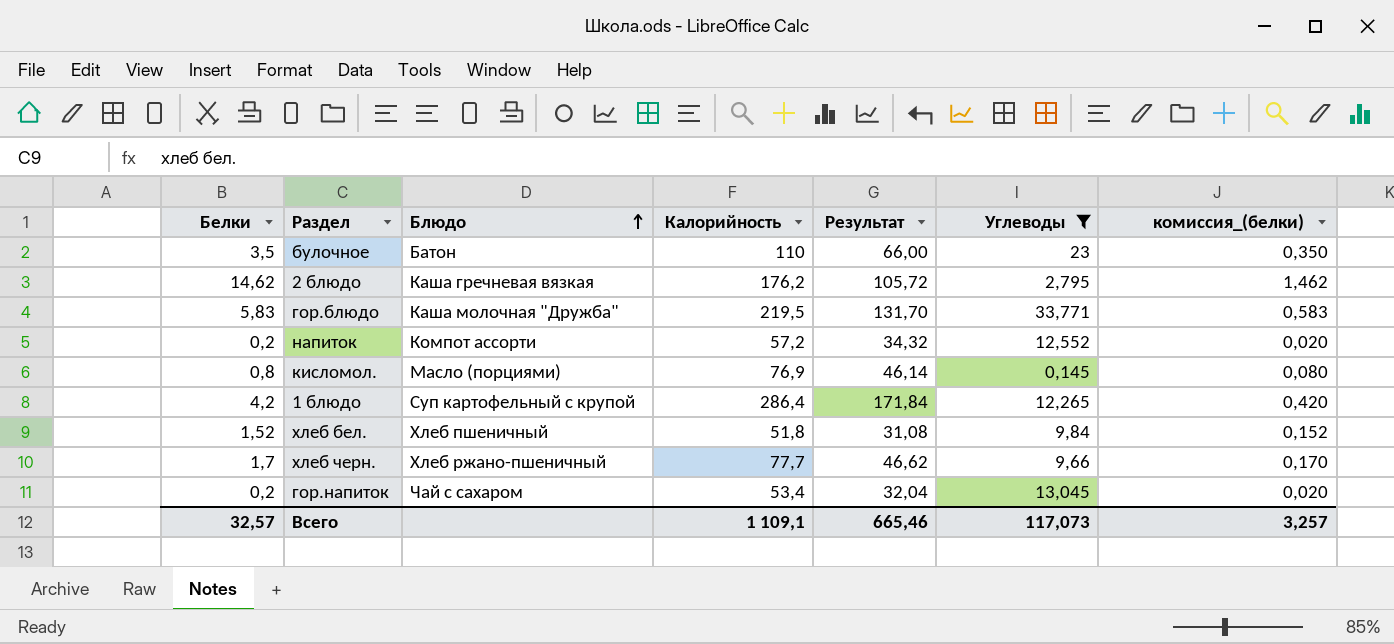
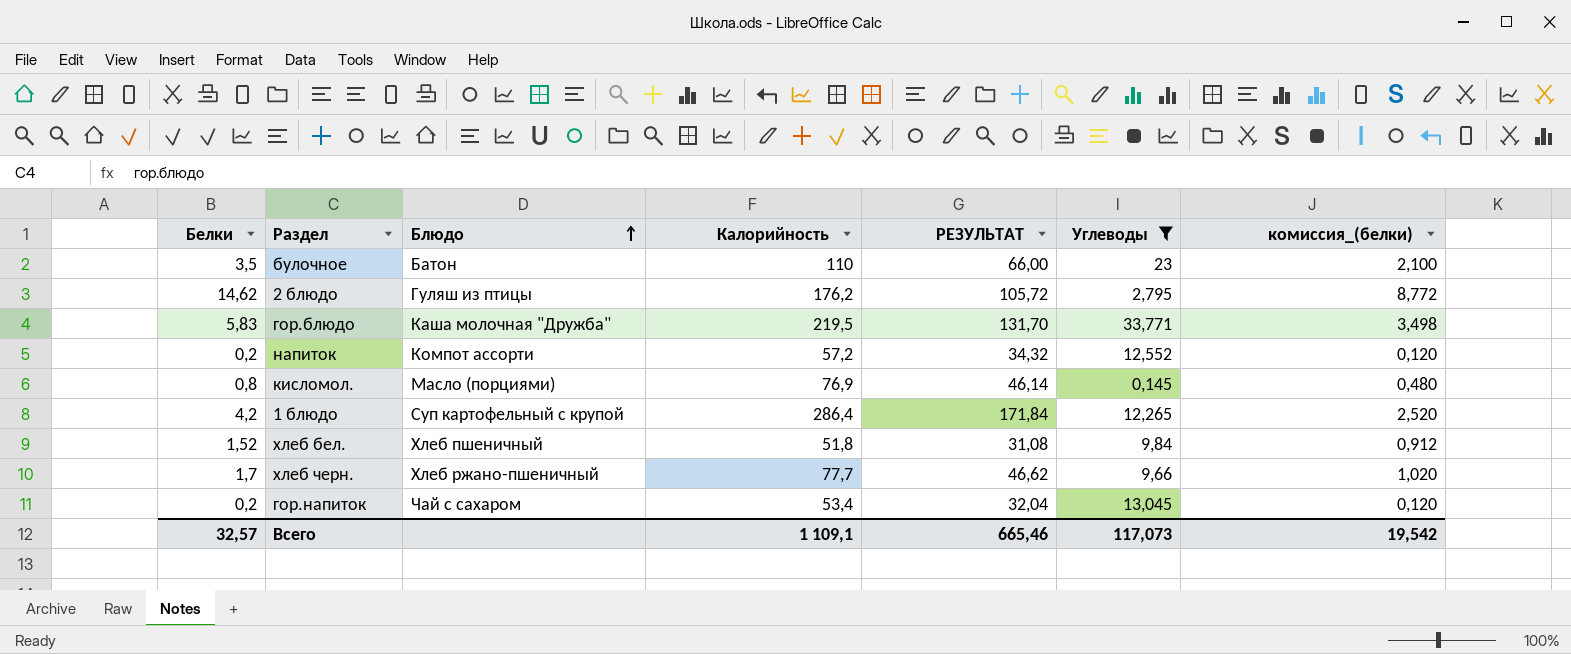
column name: Результат -> РЕЗУЛЬТАТ
column комиссия_(белки) | formula: [Белки] * 0,1 -> [Белки] * 0,6
2 блюдо | Блюдо: Каша гречневая вязкая -> Гуляш из птицы
Всего | комиссия_(белки): 3,257 -> 19,542

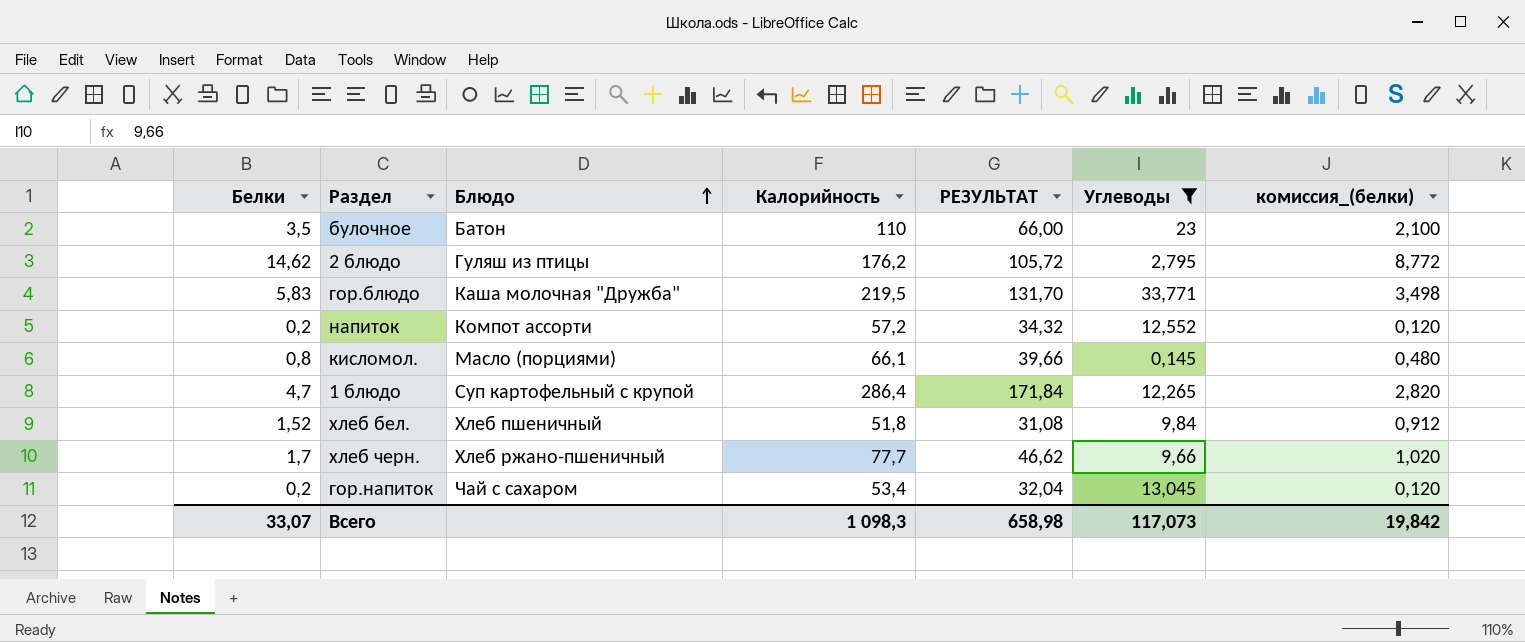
кисломол. | Калорийность: 76,9 -> 66,1
кисломол. | РЕЗУЛЬТАТ: 46,14 -> 39,66
1 блюдо | Белки: 4,2 -> 4,7
1 блюдо | комиссия_(белки): 2,520 -> 2,820
Всего | Белки: 32,57 -> 33,07
Всего | Калорийность: 1 109,1 -> 1 098,3
Всего | РЕЗУЛЬТАТ: 665,46 -> 658,98
Всего | комиссия_(белки): 19,542 -> 19,842

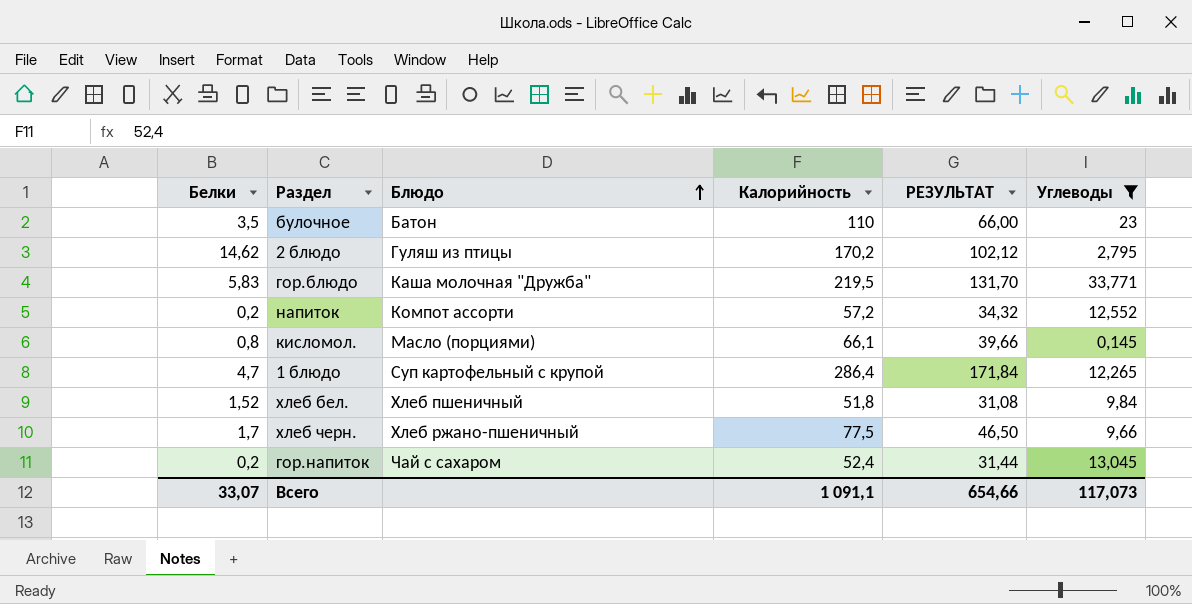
column комиссия_(белки) | formula: [Белки] * 0,6 -> none
2 блюдо | Калорийность: 176,2 -> 170,2
2 блюдо | РЕЗУЛЬТАТ: 105,72 -> 102,12
хлеб черн. | Калорийность: 77,7 -> 77,5
хлеб черн. | РЕЗУЛЬТАТ: 46,62 -> 46,50
гор.напиток | Калорийность: 53,4 -> 52,4
гор.напиток | РЕЗУЛЬТАТ: 32,04 -> 31,44
Всего | Калорийность: 1 098,3 -> 1 091,1
Всего | РЕЗУЛЬТАТ: 658,98 -> 654,66

